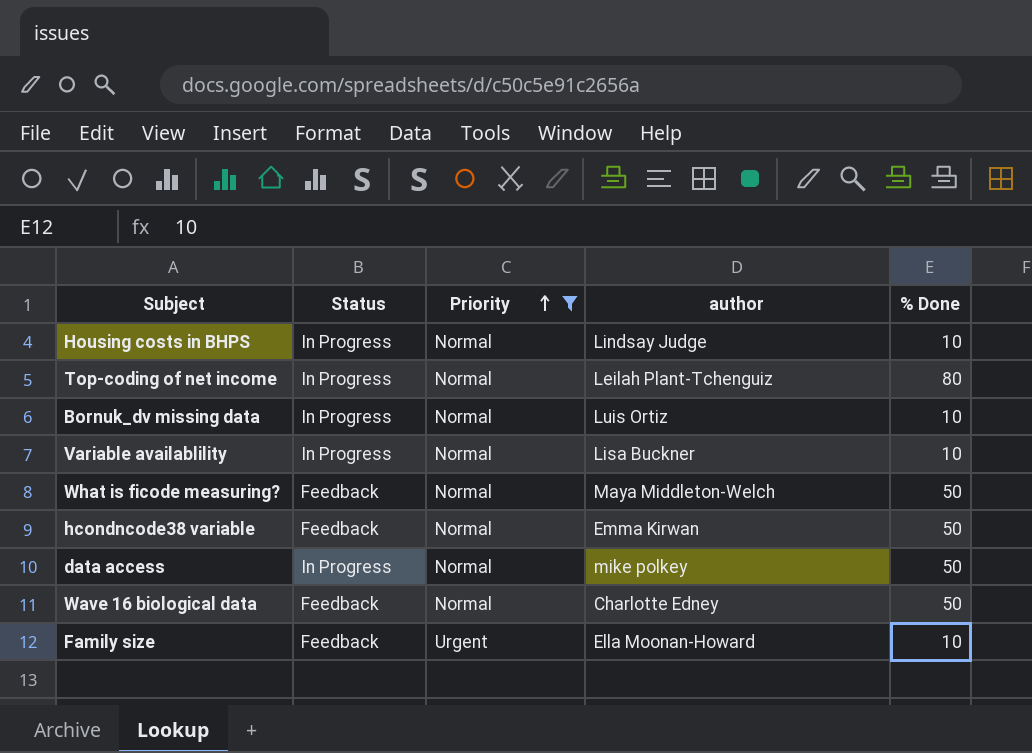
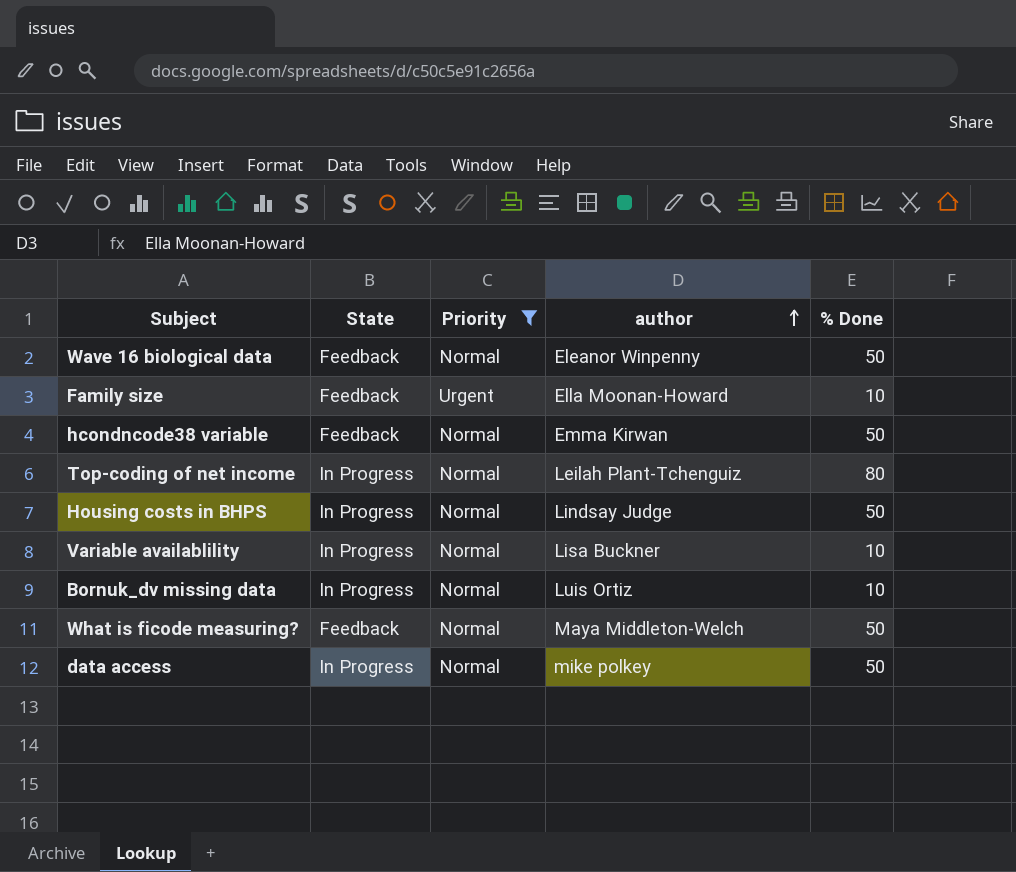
row order: Priority ascending -> author ascending
column name: Status -> State
Wave 16 biological data | author: Charlotte Edney -> Eleanor Winpenny
Housing costs in BHPS | % Done: 10 -> 50

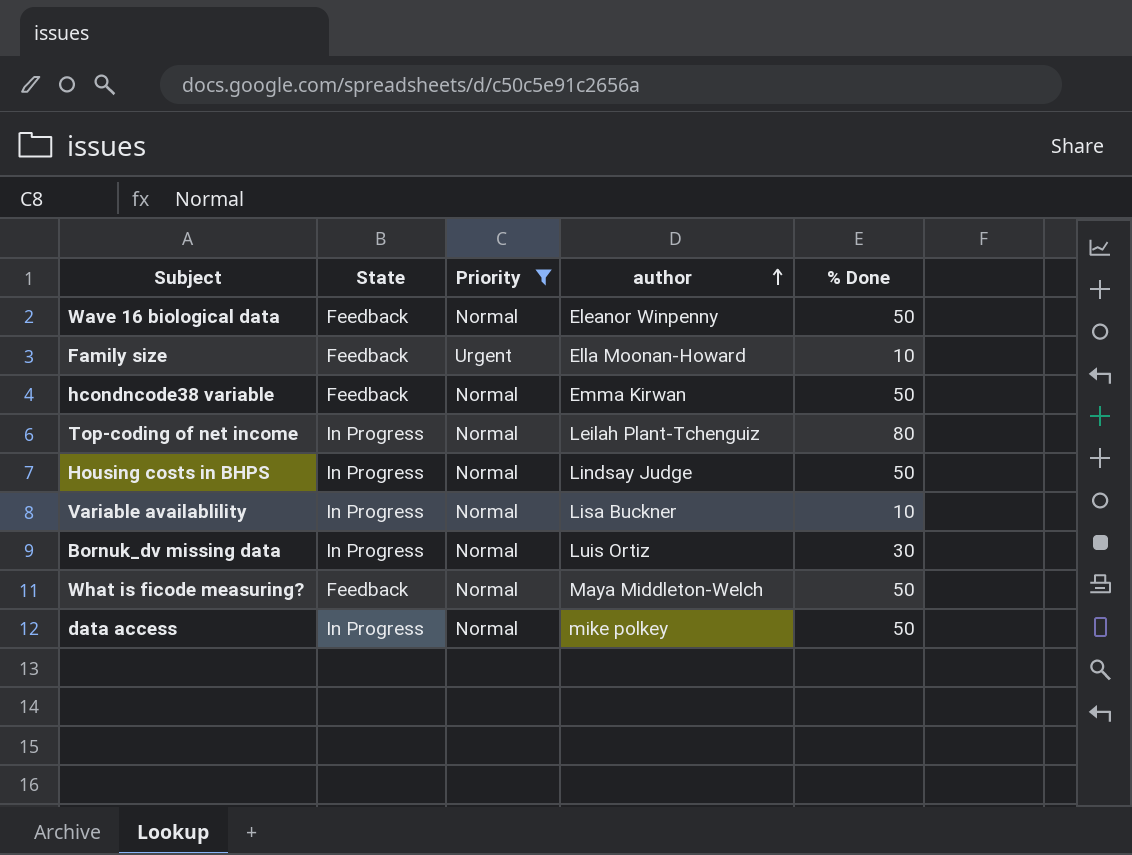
Bornuk_dv missing data | % Done: 10 -> 30

